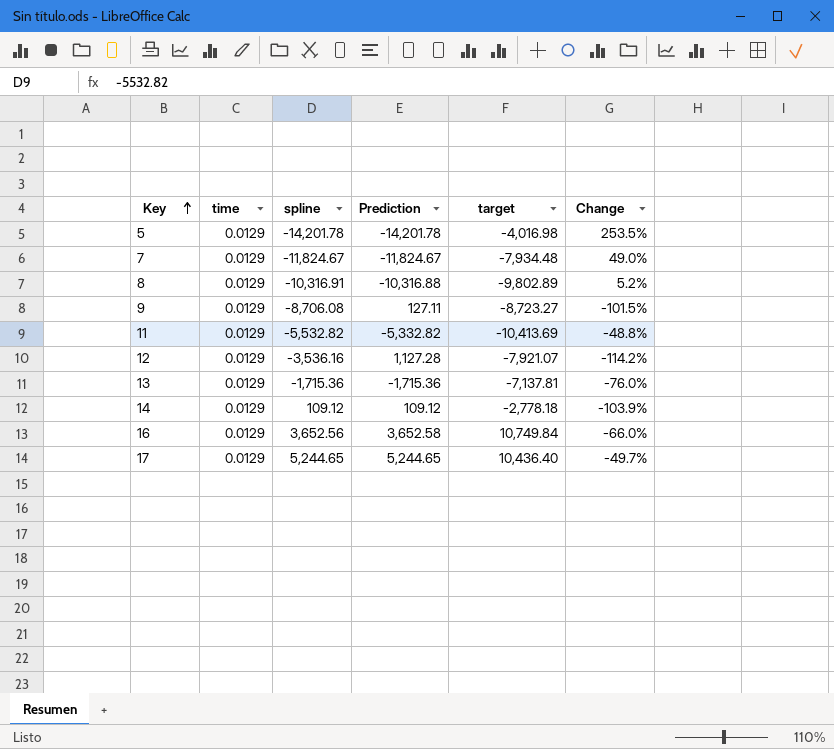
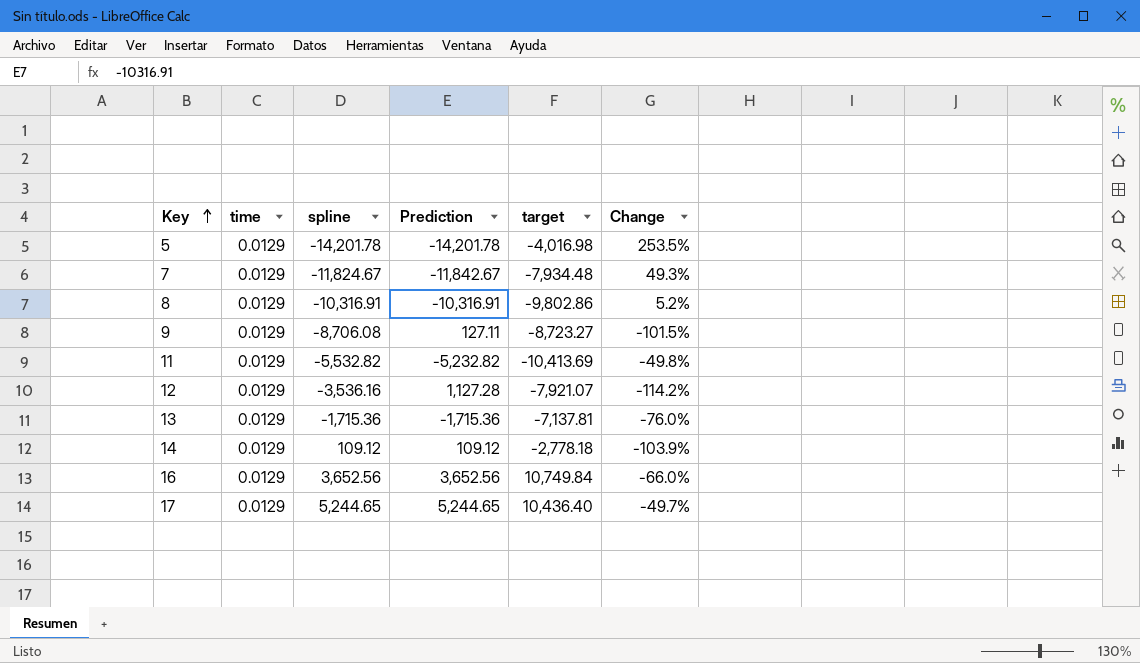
7 | Prediction: -11,824.67 -> -11,842.67
7 | Change: 49.0% -> 49.3%
8 | Prediction: -10,316.88 -> -10,316.91
8 | target: -9,802.89 -> -9,802.86
11 | Prediction: -5,332.82 -> -5,232.82
11 | Change: -48.8% -> -49.8%
16 | Prediction: 3,652.58 -> 3,652.56

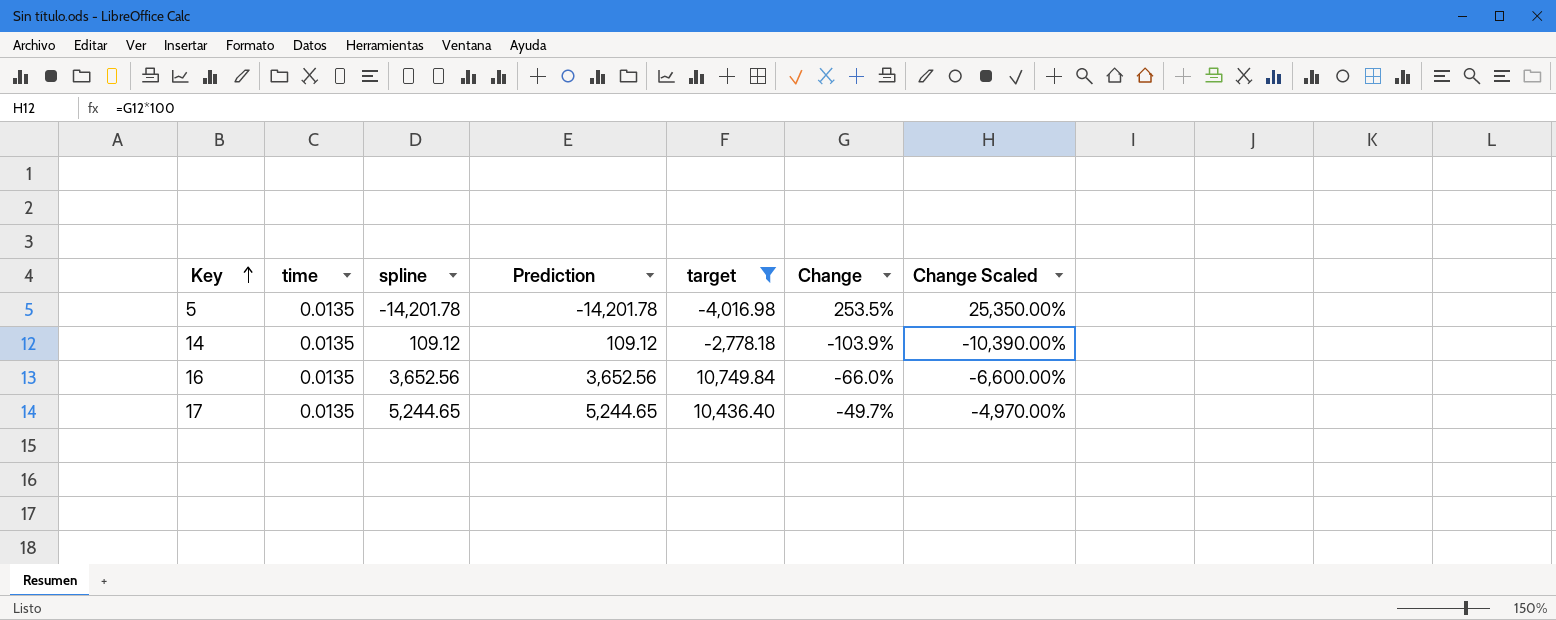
filter: none -> target >= -4,016.98
column Change Scaled | formula: none -> [Change] * 100
5 | time: 0.0129 -> 0.0135
14 | time: 0.0129 -> 0.0135
16 | time: 0.0129 -> 0.0135
17 | time: 0.0129 -> 0.0135

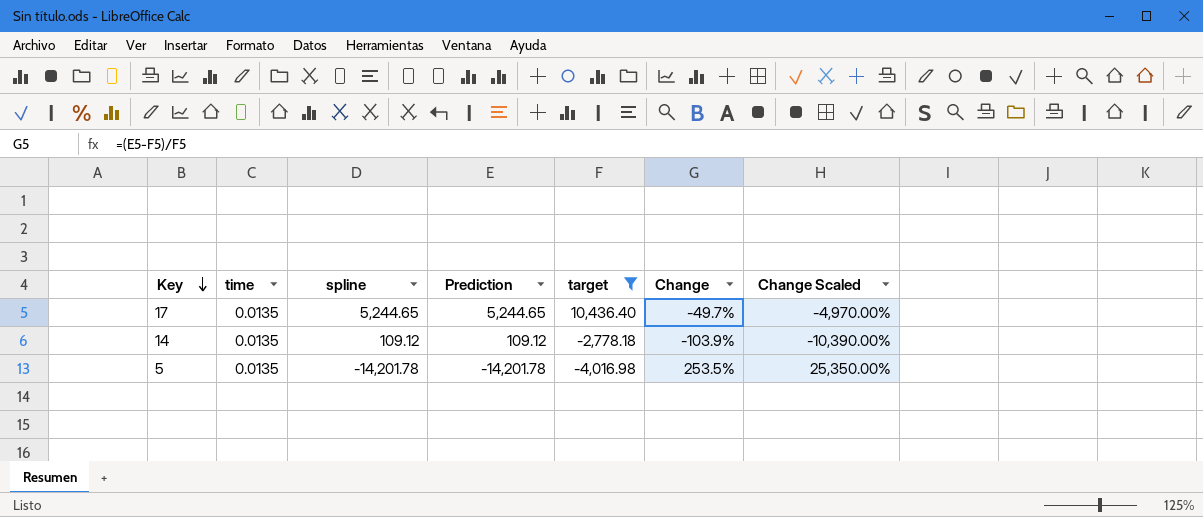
row order: Key ascending -> Key descending
row 16: 0.0135 | 3,652.56 | 3,652.56 | 10,749.84 | -66.0% | -6,600.00% -> none

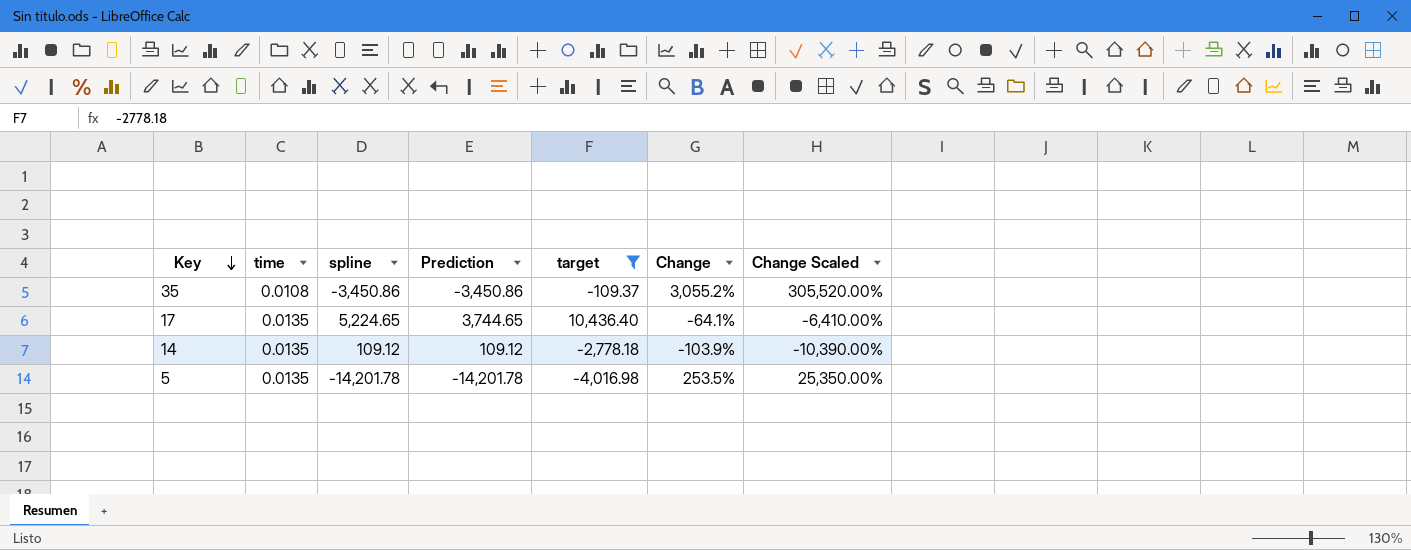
row 35: none -> 0.0108 | -3,450.86 | -3,450.86 | -109.37 | 3,055.2% | 305,520.00%
17 | spline: 5,244.65 -> 5,224.65
17 | Prediction: 5,244.65 -> 3,744.65
17 | Change: -49.7% -> -64.1%
17 | Change Scaled: -4,970.00% -> -6,410.00%

